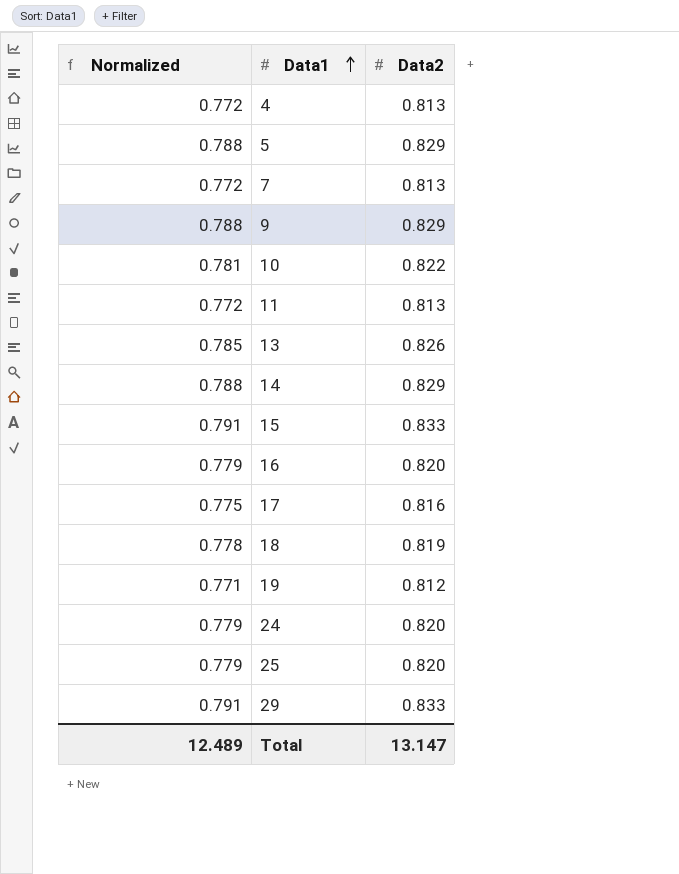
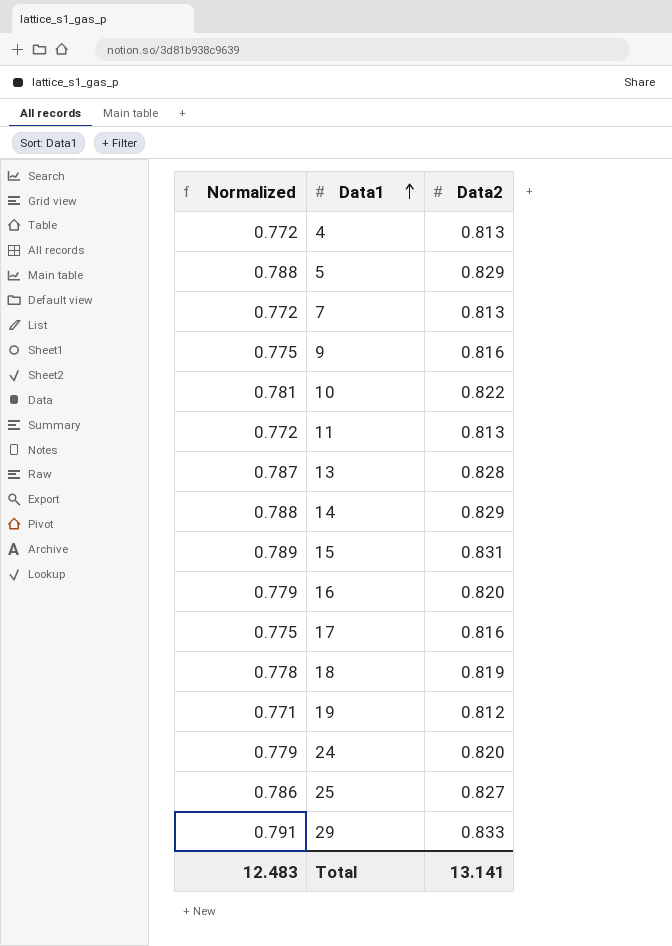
9 | Normalized: 0.788 -> 0.775
9 | Data2: 0.829 -> 0.816
13 | Normalized: 0.785 -> 0.787
13 | Data2: 0.826 -> 0.828
15 | Normalized: 0.791 -> 0.789
15 | Data2: 0.833 -> 0.831
25 | Normalized: 0.779 -> 0.786
25 | Data2: 0.820 -> 0.827
Total | Normalized: 12.489 -> 12.483
Total | Data2: 13.147 -> 13.141

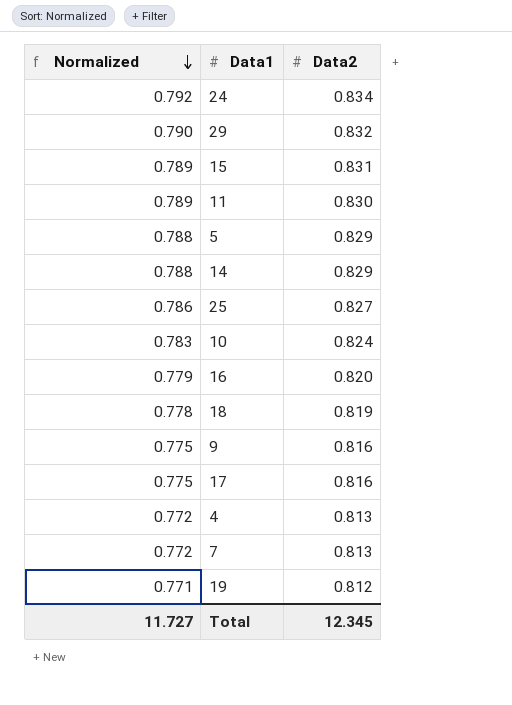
row order: Data1 ascending -> Normalized descending
row 13: 0.787 | 0.828 -> none
24 | Normalized: 0.779 -> 0.792
24 | Data2: 0.820 -> 0.834
29 | Normalized: 0.791 -> 0.790
29 | Data2: 0.833 -> 0.832
11 | Normalized: 0.772 -> 0.789
11 | Data2: 0.813 -> 0.830
10 | Normalized: 0.781 -> 0.783
10 | Data2: 0.822 -> 0.824
Total | Normalized: 12.483 -> 11.727
Total | Data2: 13.141 -> 12.345

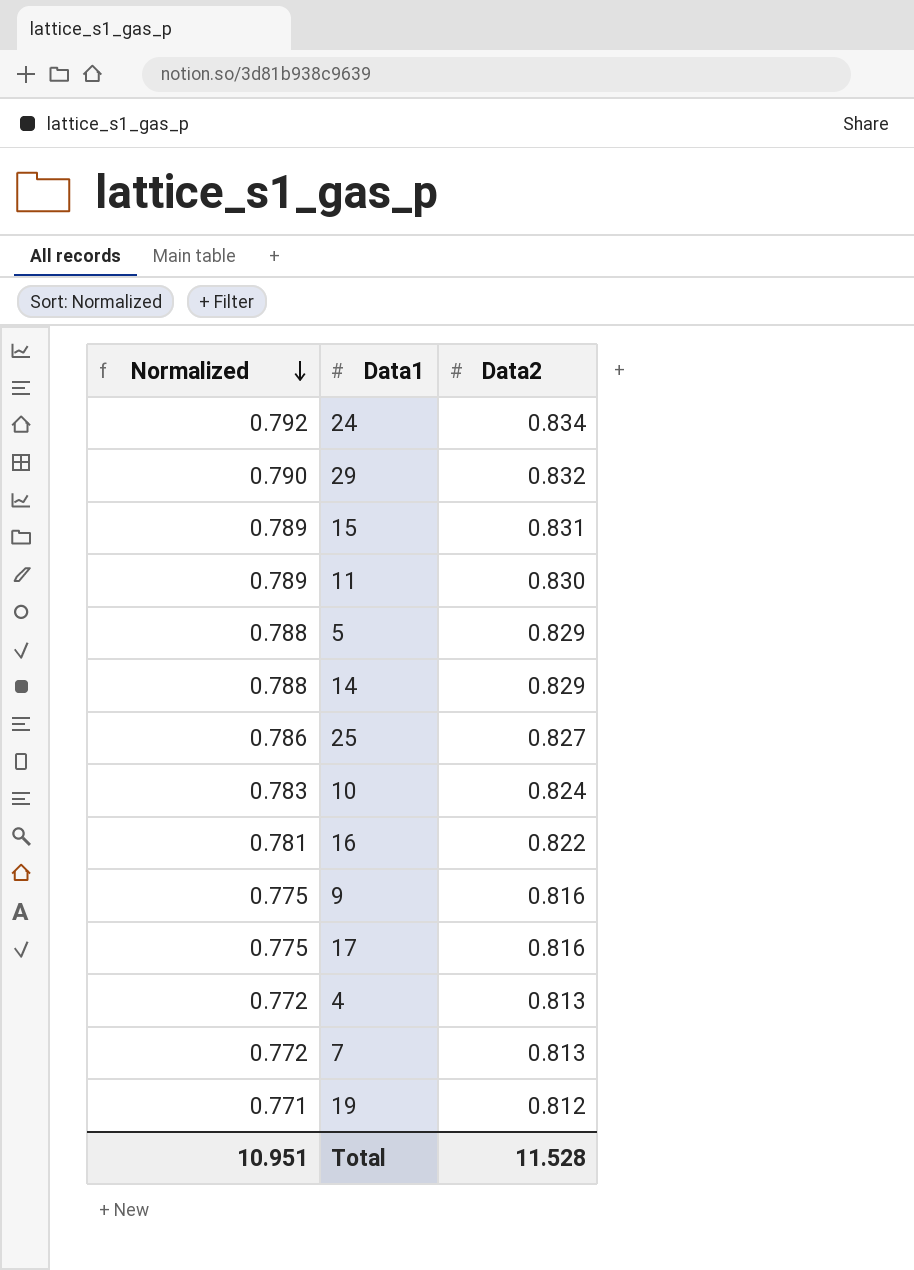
row 18: 0.778 | 0.819 -> none
16 | Normalized: 0.779 -> 0.781
16 | Data2: 0.820 -> 0.822
Total | Normalized: 11.727 -> 10.951
Total | Data2: 12.345 -> 11.528

